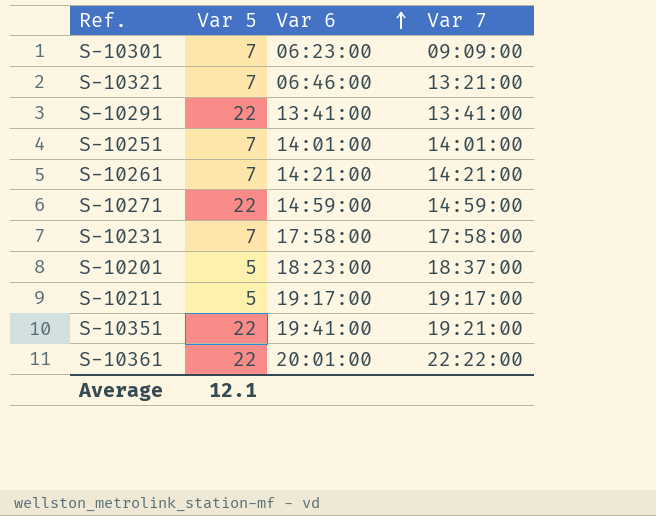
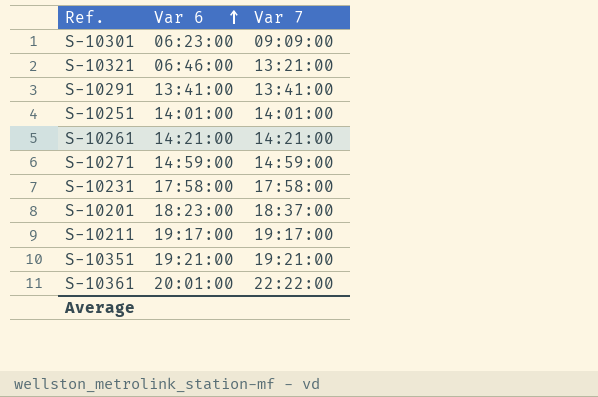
column Var 5 | position: 2 -> none
S-10351 | Var 6: 19:41:00 -> 19:21:00

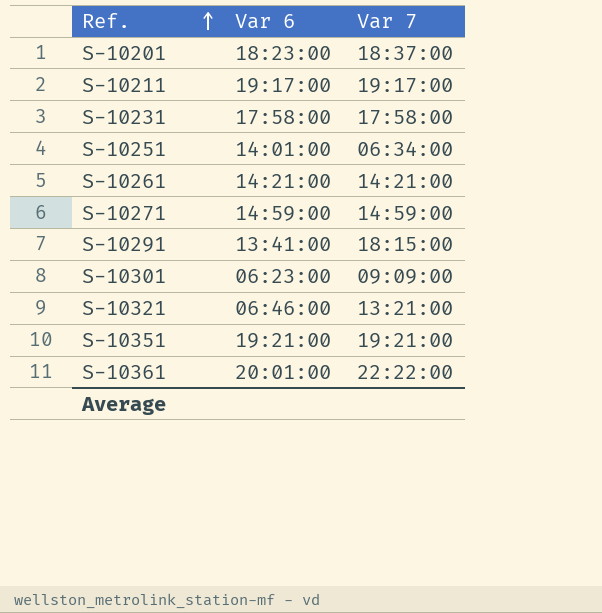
row order: Var 6 ascending -> Ref. ascending
S-10251 | Var 7: 14:01:00 -> 06:34:00
S-10291 | Var 7: 13:41:00 -> 18:15:00

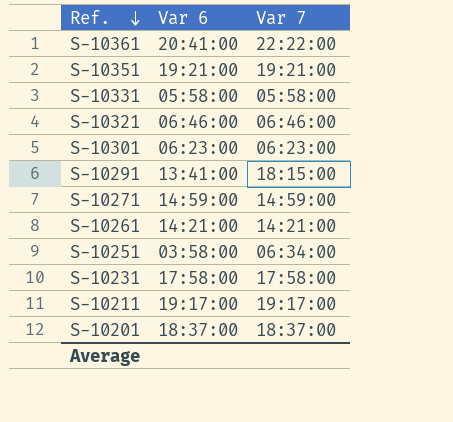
row order: Ref. ascending -> Ref. descending
S-10361 | Var 6: 20:01:00 -> 20:41:00
row S-10331: none -> 05:58:00 | 05:58:00
S-10321 | Var 7: 13:21:00 -> 06:46:00
S-10301 | Var 7: 09:09:00 -> 06:23:00
S-10251 | Var 6: 14:01:00 -> 03:58:00
S-10201 | Var 6: 18:23:00 -> 18:37:00

